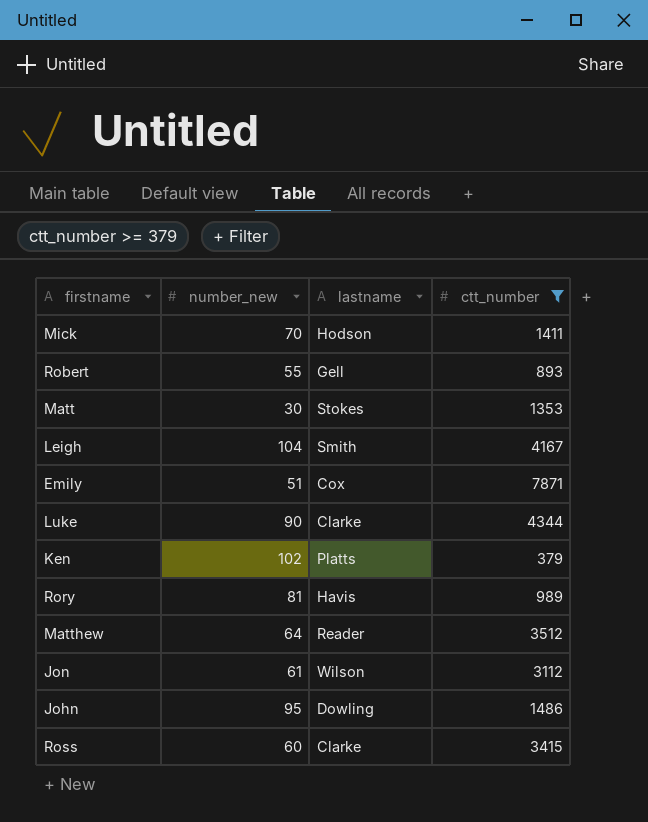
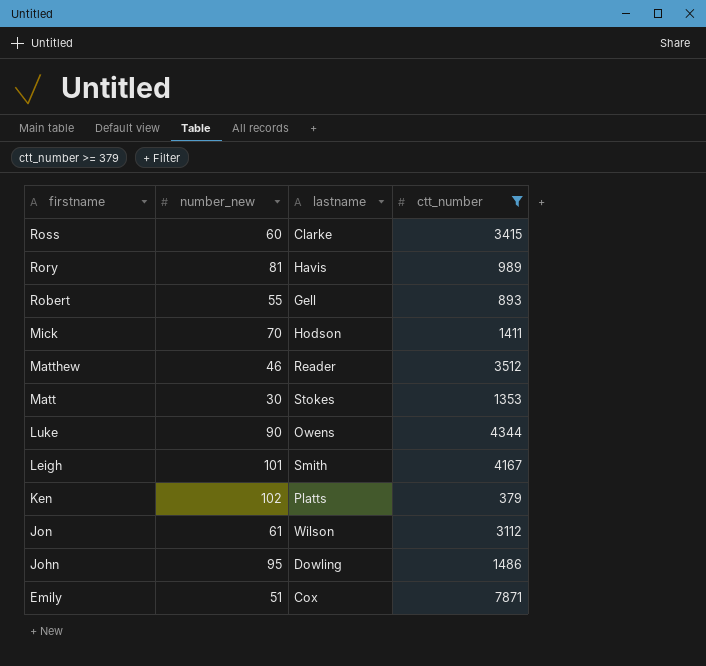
row order: none -> firstname descending
Matthew | number_new: 64 -> 46
Luke | lastname: Clarke -> Owens
Leigh | number_new: 104 -> 101

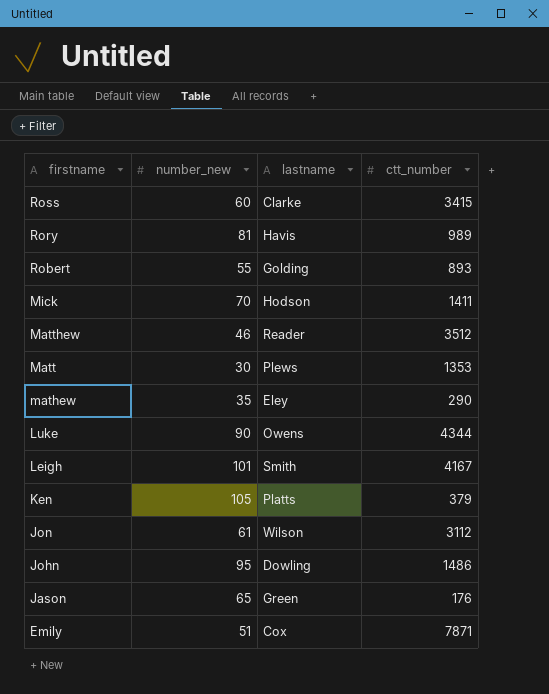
filter: ctt_number >= 379 -> none
Robert | lastname: Gell -> Golding
Matt | lastname: Stokes -> Plews
Ken | number_new: 102 -> 105

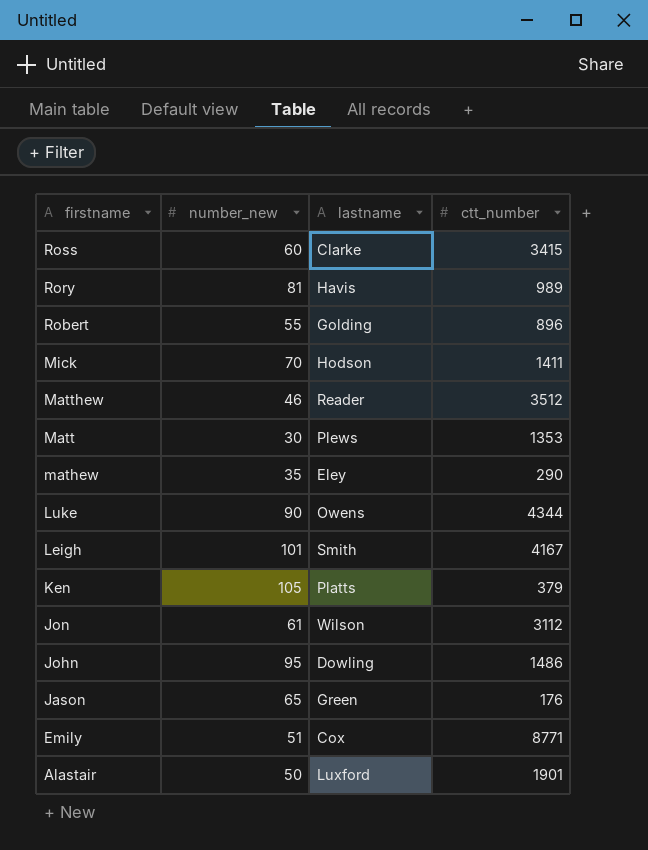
Robert | ctt_number: 893 -> 896
Emily | ctt_number: 7871 -> 8771
row Alastair: none -> 50 | Luxford | 1901

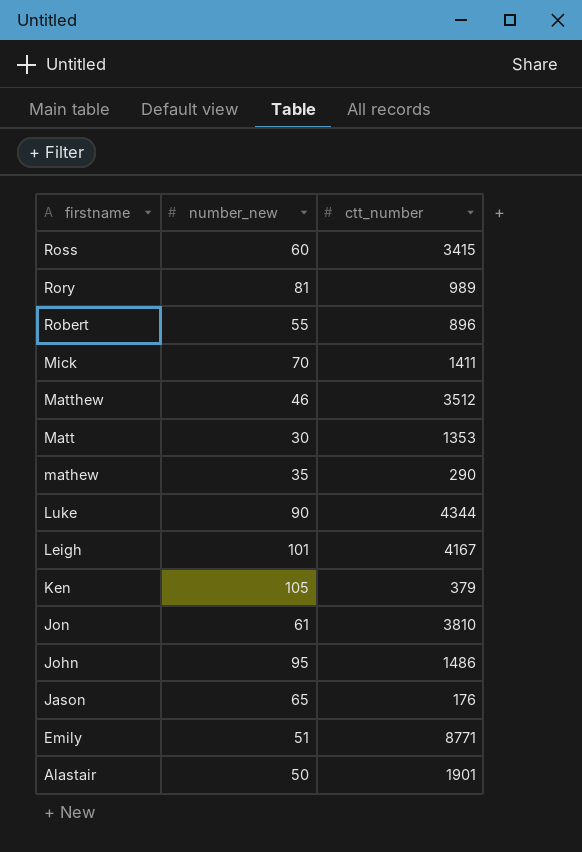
column lastname | position: 3 -> none
Jon | ctt_number: 3112 -> 3810

